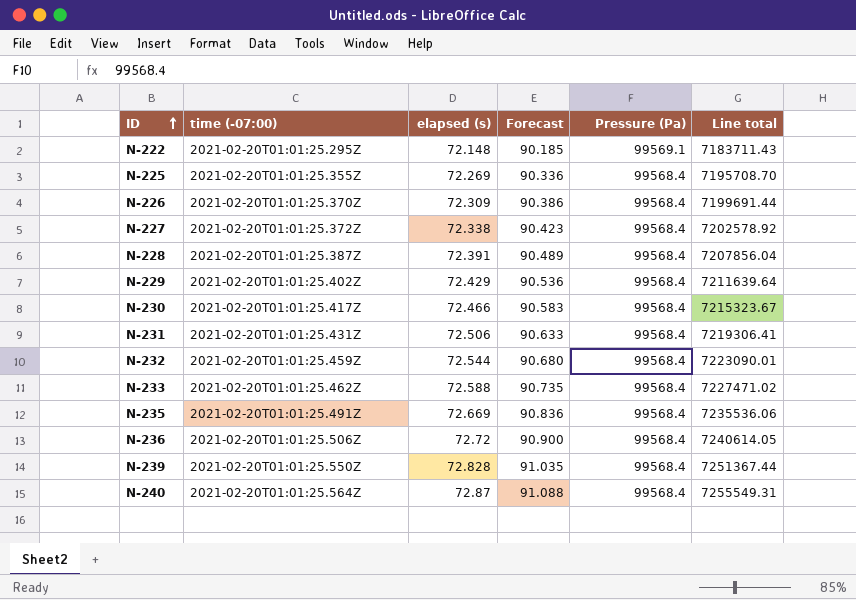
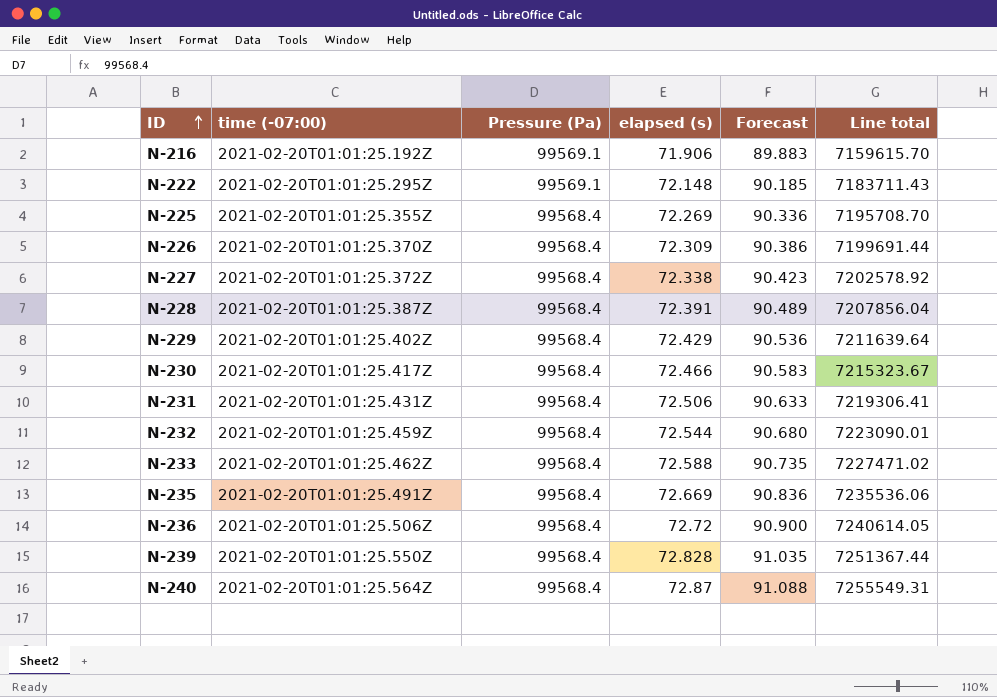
column Pressure (Pa) | position: 5 -> 3
row N-216: none -> 2021-02-20T01:01:25.192Z | 99569.1 | 71.906 | 89.883 | 7159615.70

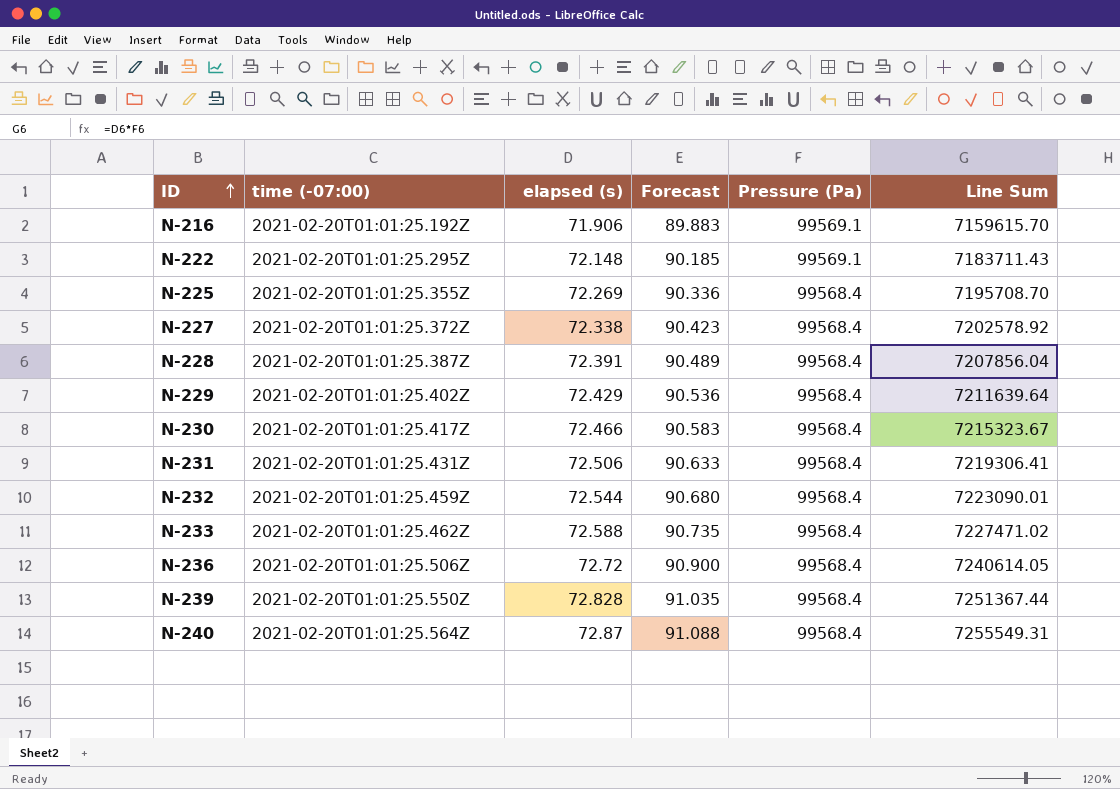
column Pressure (Pa) | position: 3 -> 5
column name: Line total -> Line Sum
row N-226: 2021-02-20T01:01:25.370Z | 99568.4 | 72.309 | 90.386 | 7199691.44 -> none
row N-235: 2021-02-20T01:01:25.491Z | 99568.4 | 72.669 | 90.836 | 7235536.06 -> none

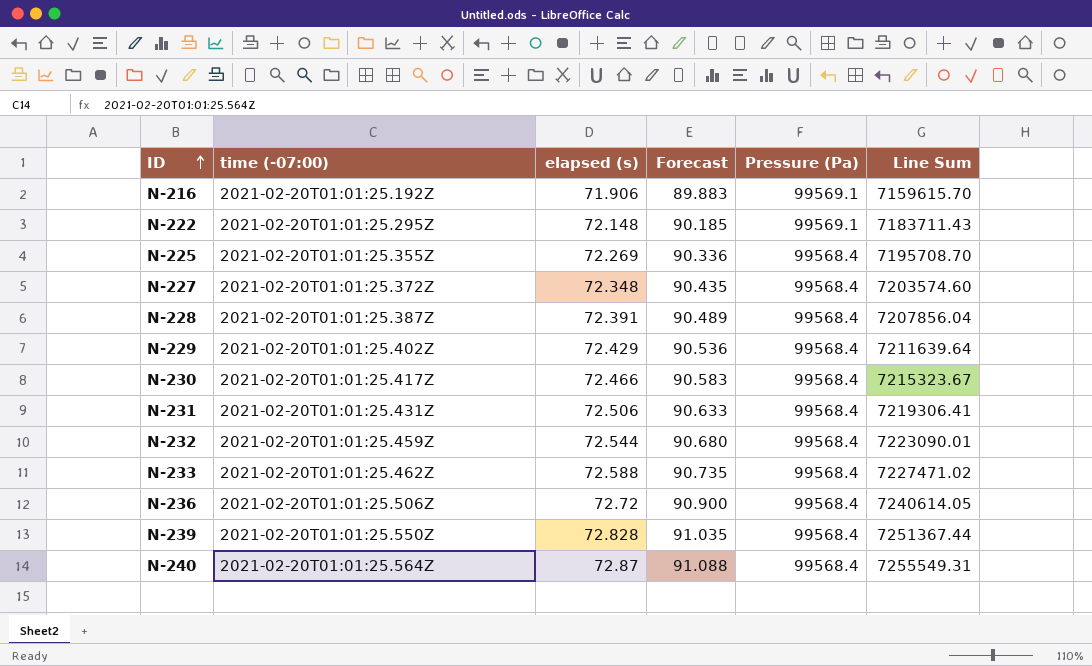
N-227 | elapsed (s): 72.338 -> 72.348
N-227 | Forecast: 90.423 -> 90.435
N-227 | Line Sum: 7202578.92 -> 7203574.60

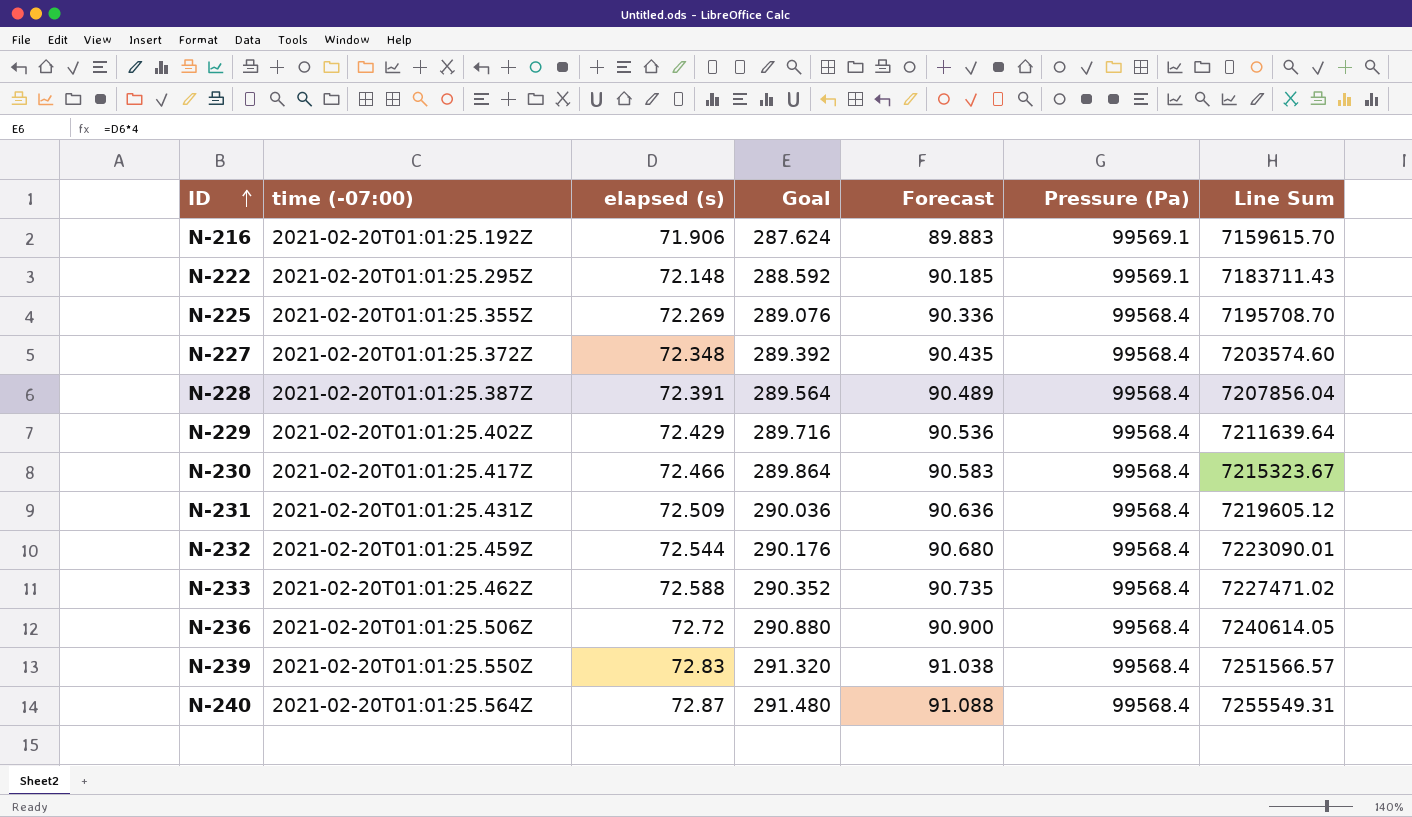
column Goal | formula: none -> [elapsed (s)] * 4
N-231 | elapsed (s): 72.506 -> 72.509
N-231 | Forecast: 90.633 -> 90.636
N-231 | Line Sum: 7219306.41 -> 7219605.12
N-239 | elapsed (s): 72.828 -> 72.83
N-239 | Forecast: 91.035 -> 91.038
N-239 | Line Sum: 7251367.44 -> 7251566.57

